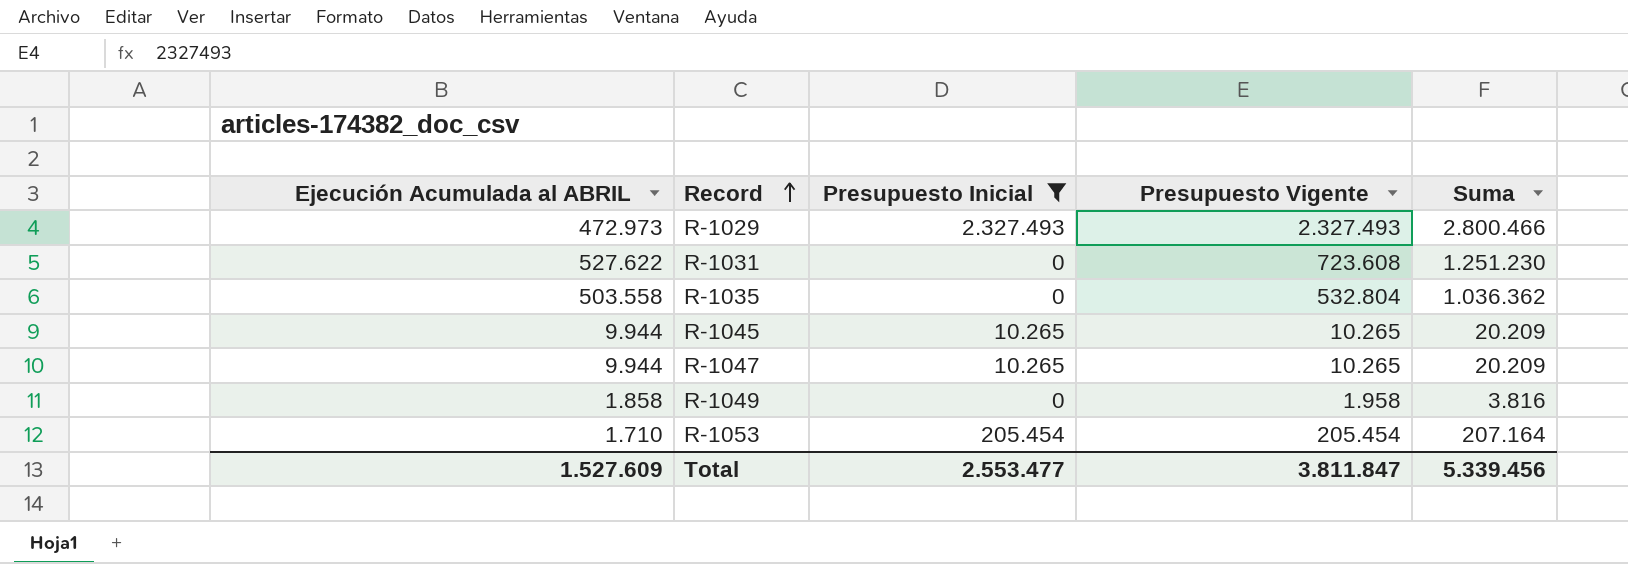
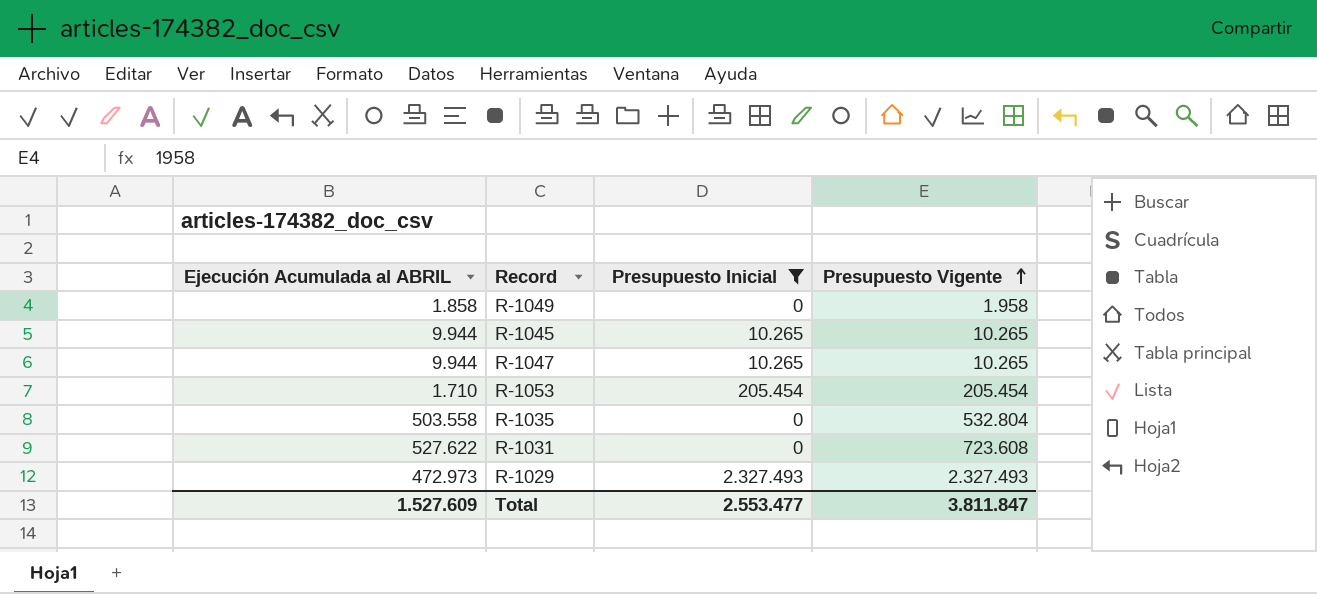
row order: Record ascending -> Presupuesto Vigente ascending
column Suma | formula: [Ejecución Acumulada al ABRIL] + [Presupuesto Vigente] -> none

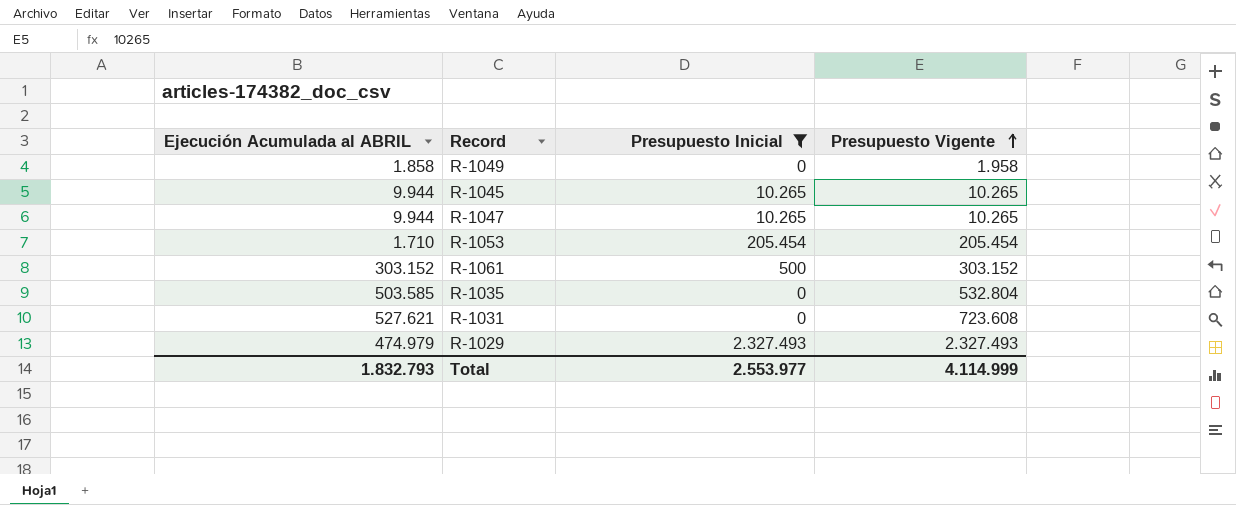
row R-1061: none -> 303.152 | 500 | 303.152
R-1035 | Ejecución Acumulada al ABRIL: 503.558 -> 503.585
R-1031 | Ejecución Acumulada al ABRIL: 527.622 -> 527.621
R-1029 | Ejecución Acumulada al ABRIL: 472.973 -> 474.979
Total | Ejecución Acumulada al ABRIL: 1.527.609 -> 1.832.793
Total | Presupuesto Inicial: 2.553.477 -> 2.553.977
Total | Presupuesto Vigente: 3.811.847 -> 4.114.999

